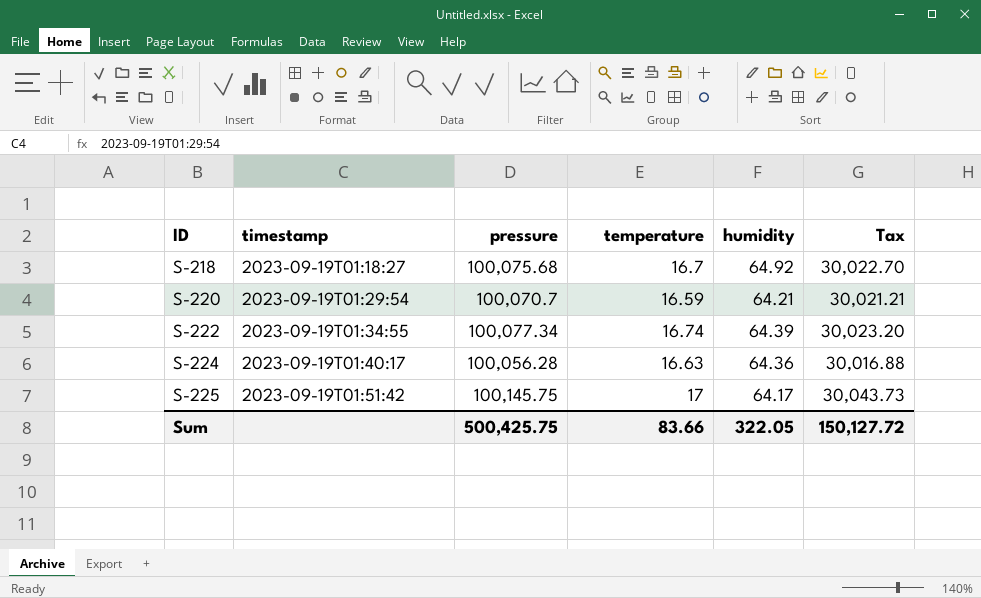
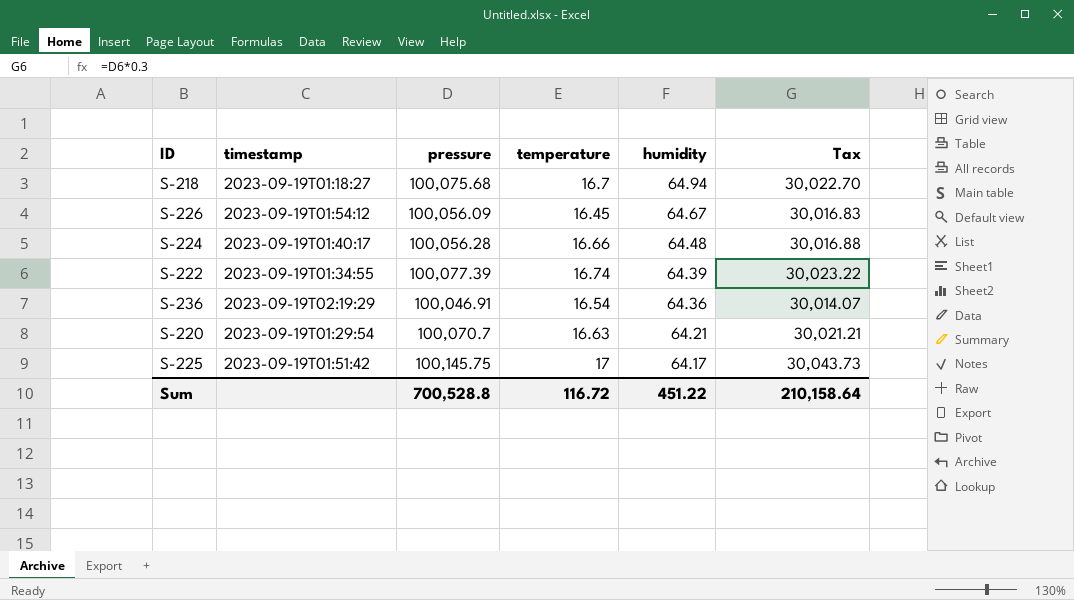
row order: ID ascending -> humidity descending
S-218 | humidity: 64.92 -> 64.94
row S-226: none -> 2023-09-19T01:54:12 | 100,056.09 | 16.45 | 64.67 | 30,016.83
S-224 | temperature: 16.63 -> 16.66
S-224 | humidity: 64.36 -> 64.48
S-222 | pressure: 100,077.34 -> 100,077.39
S-222 | Tax: 30,023.20 -> 30,023.22
row S-236: none -> 2023-09-19T02:19:29 | 100,046.91 | 16.54 | 64.36 | 30,014.07
S-220 | temperature: 16.59 -> 16.63
Sum | pressure: 500,425.75 -> 700,528.8
Sum | temperature: 83.66 -> 116.72
Sum | humidity: 322.05 -> 451.22
Sum | Tax: 150,127.72 -> 210,158.64

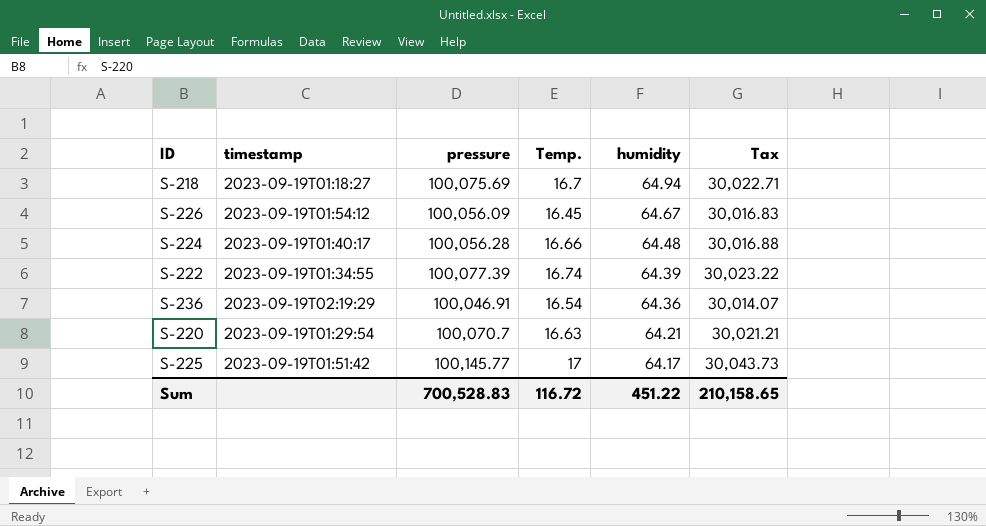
column name: temperature -> Temp.
S-218 | pressure: 100,075.68 -> 100,075.69
S-218 | Tax: 30,022.70 -> 30,022.71
S-225 | pressure: 100,145.75 -> 100,145.77
Sum | pressure: 700,528.8 -> 700,528.83
Sum | Tax: 210,158.64 -> 210,158.65

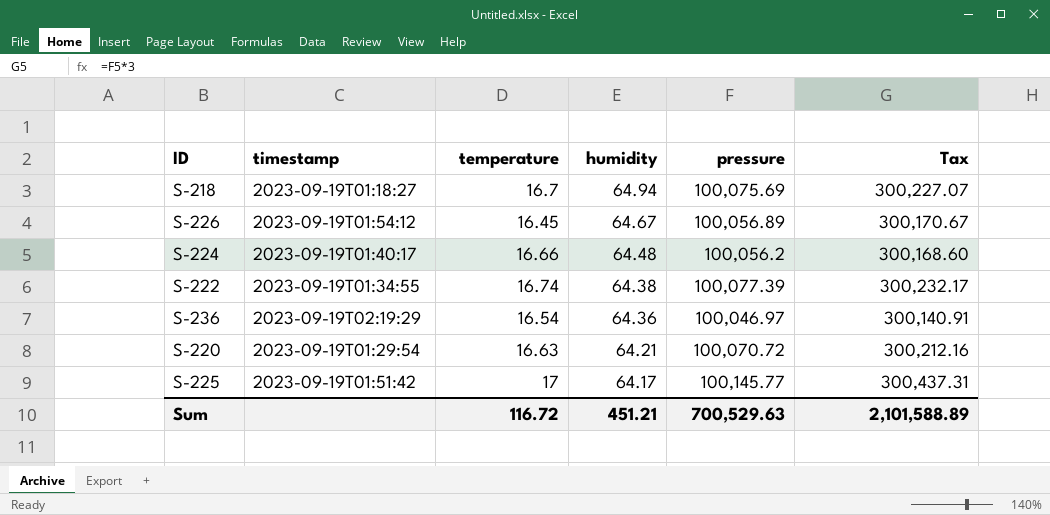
column name: Temp. -> temperature
column pressure | position: 3 -> 5
column Tax | formula: [pressure] * 0.3 -> [pressure] * 3
S-226 | pressure: 100,056.09 -> 100,056.89
S-224 | pressure: 100,056.28 -> 100,056.2
S-222 | humidity: 64.39 -> 64.38
S-236 | pressure: 100,046.91 -> 100,046.97
S-220 | pressure: 100,070.7 -> 100,070.72
Sum | humidity: 451.22 -> 451.21
Sum | pressure: 700,528.83 -> 700,529.63
Sum | Tax: 210,158.65 -> 2,101,588.89

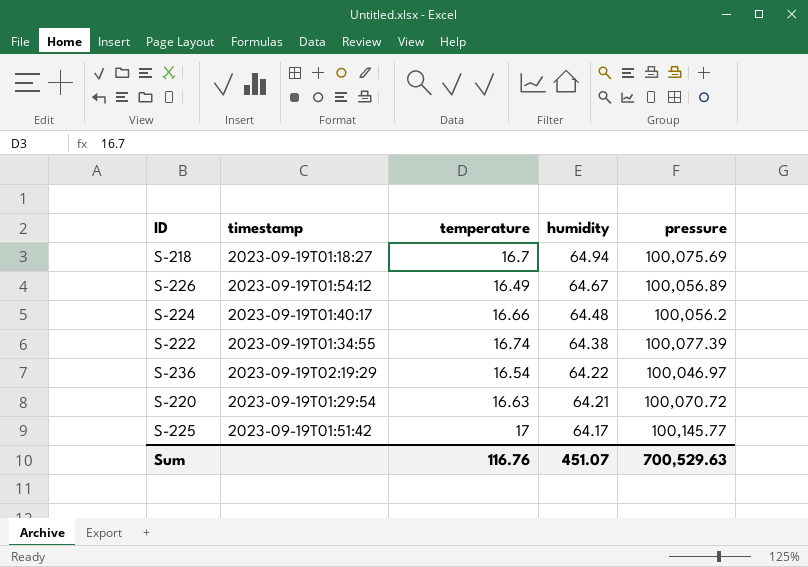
column Tax | formula: [pressure] * 3 -> none
S-226 | temperature: 16.45 -> 16.49
S-236 | humidity: 64.36 -> 64.22
Sum | temperature: 116.72 -> 116.76
Sum | humidity: 451.21 -> 451.07

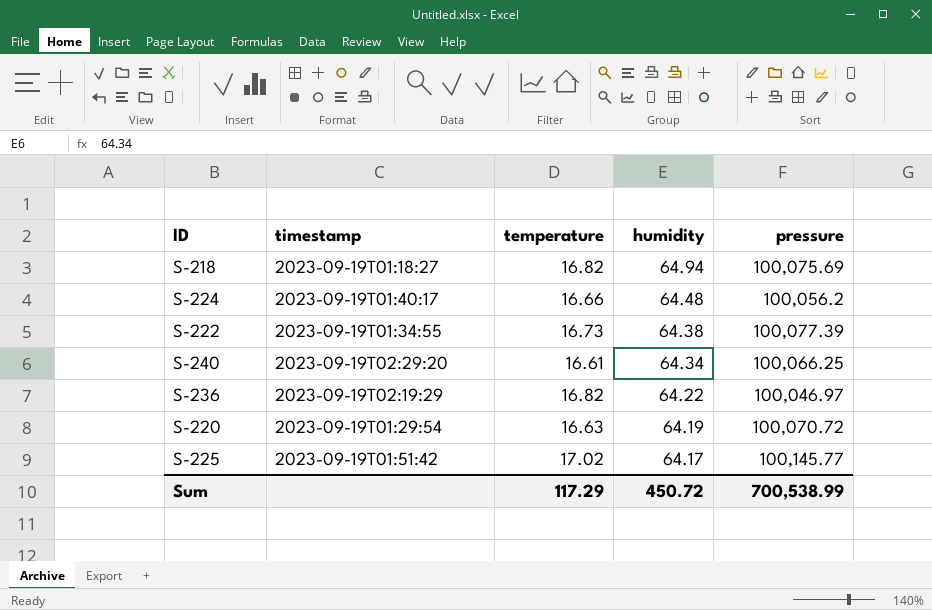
row S-226: 2023-09-19T01:54:12 | 16.49 | 64.67 | 100,056.89 -> none
S-218 | temperature: 16.7 -> 16.82
S-222 | temperature: 16.74 -> 16.73
row S-240: none -> 2023-09-19T02:29:20 | 16.61 | 64.34 | 100,066.25
S-236 | temperature: 16.54 -> 16.82
S-220 | humidity: 64.21 -> 64.19
S-225 | temperature: 17 -> 17.02
Sum | temperature: 116.76 -> 117.29
Sum | humidity: 451.07 -> 450.72
Sum | pressure: 700,529.63 -> 700,538.99

